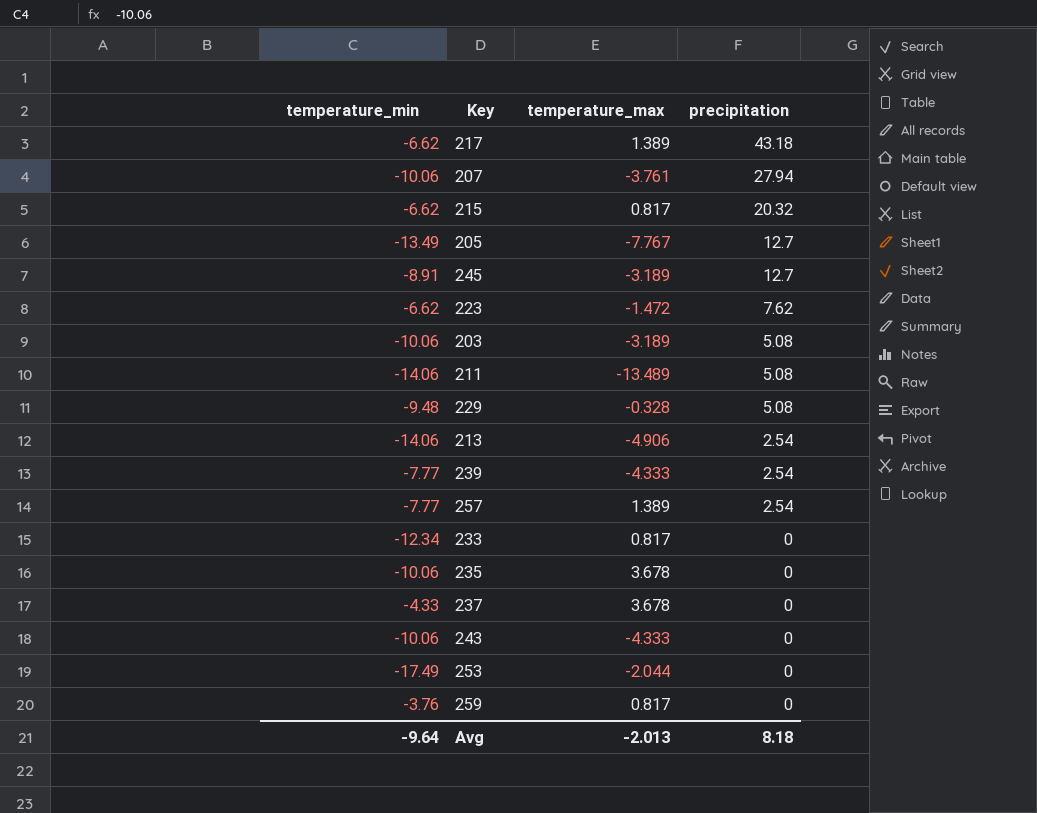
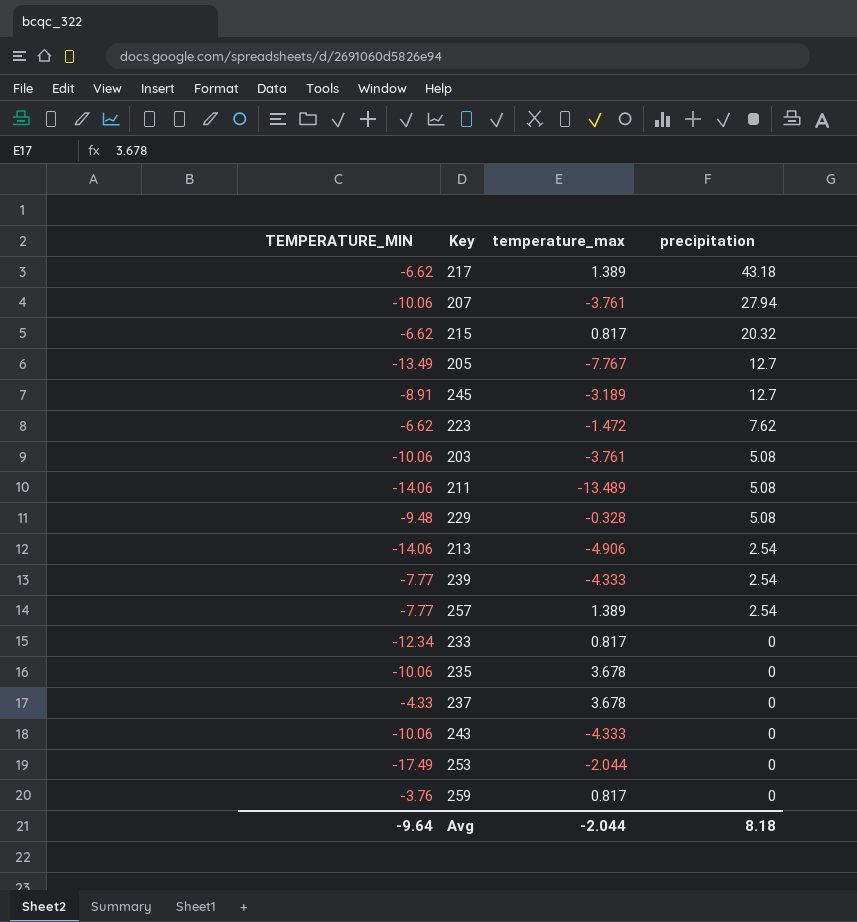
column name: temperature_min -> TEMPERATURE_MIN
203 | temperature_max: -3.189 -> -3.761
Avg | temperature_max: -2.013 -> -2.044

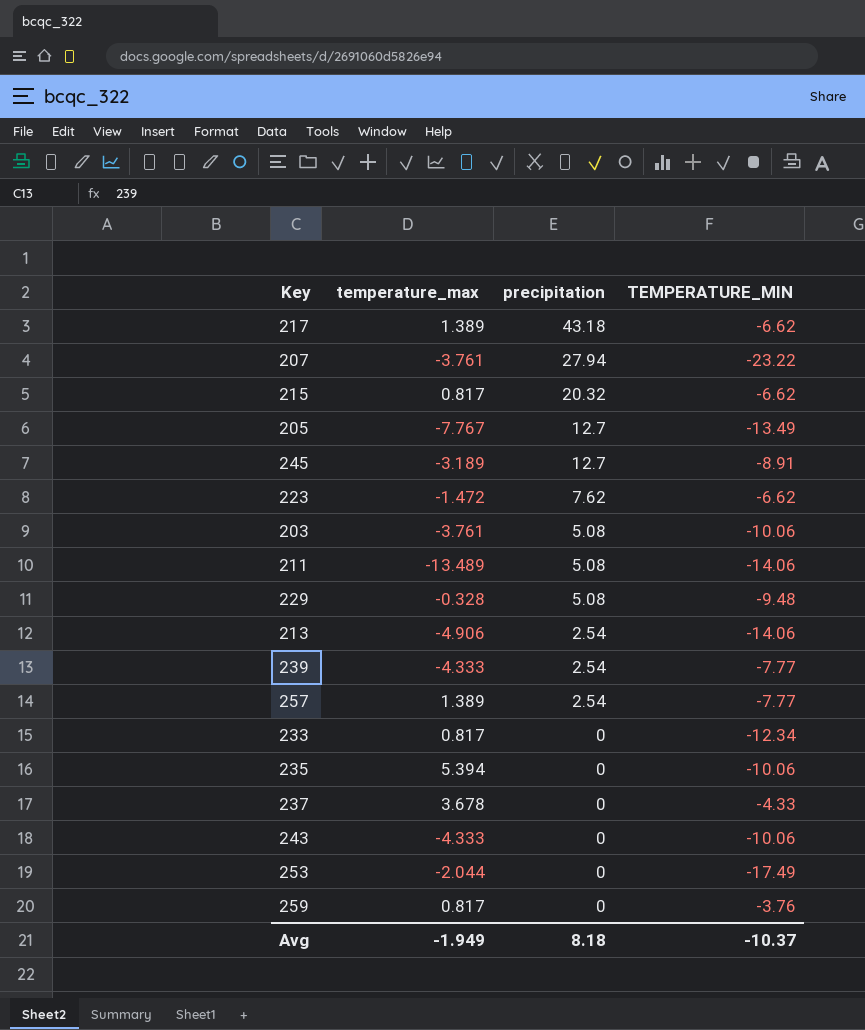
column TEMPERATURE_MIN | position: 1 -> 4
207 | TEMPERATURE_MIN: -10.06 -> -23.22
235 | temperature_max: 3.678 -> 5.394
Avg | temperature_max: -2.044 -> -1.949
Avg | TEMPERATURE_MIN: -9.64 -> -10.37

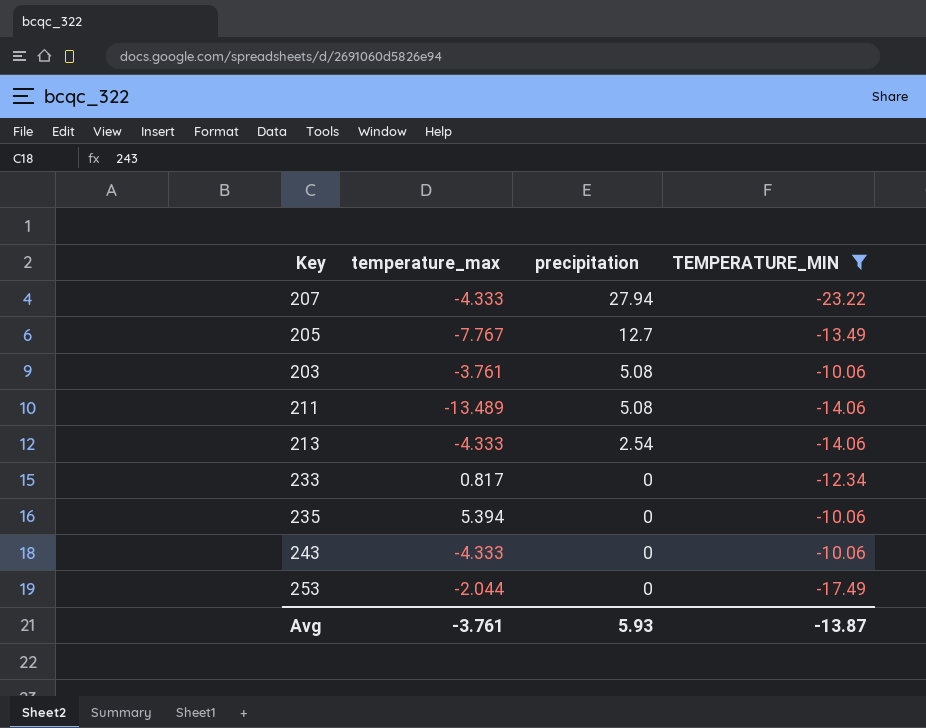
filter: none -> TEMPERATURE_MIN <= -10.06
207 | temperature_max: -3.761 -> -4.333
213 | temperature_max: -4.906 -> -4.333
Avg | temperature_max: -1.949 -> -3.761
Avg | precipitation: 8.18 -> 5.93
Avg | TEMPERATURE_MIN: -10.37 -> -13.87

